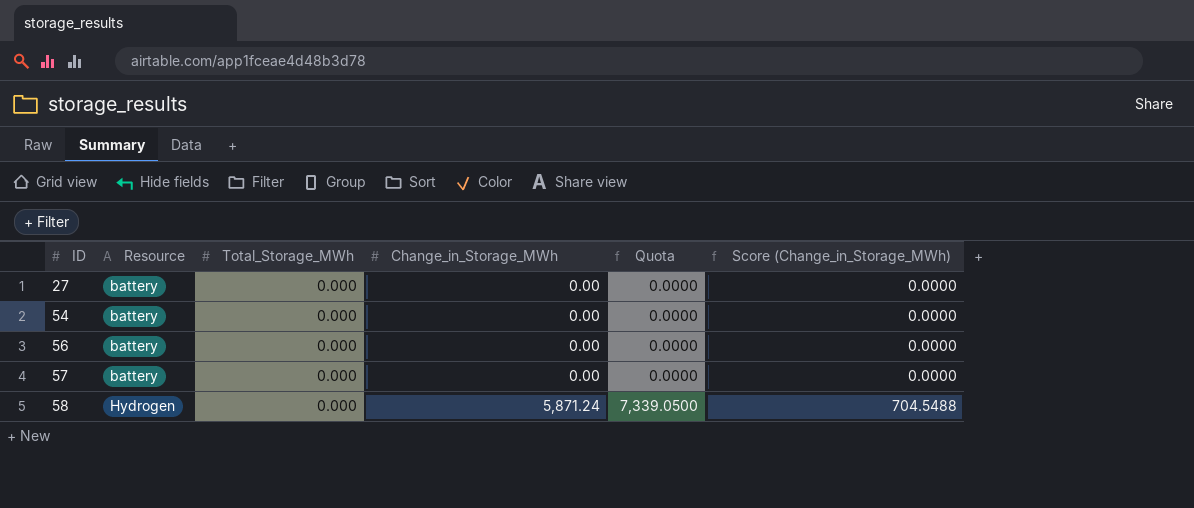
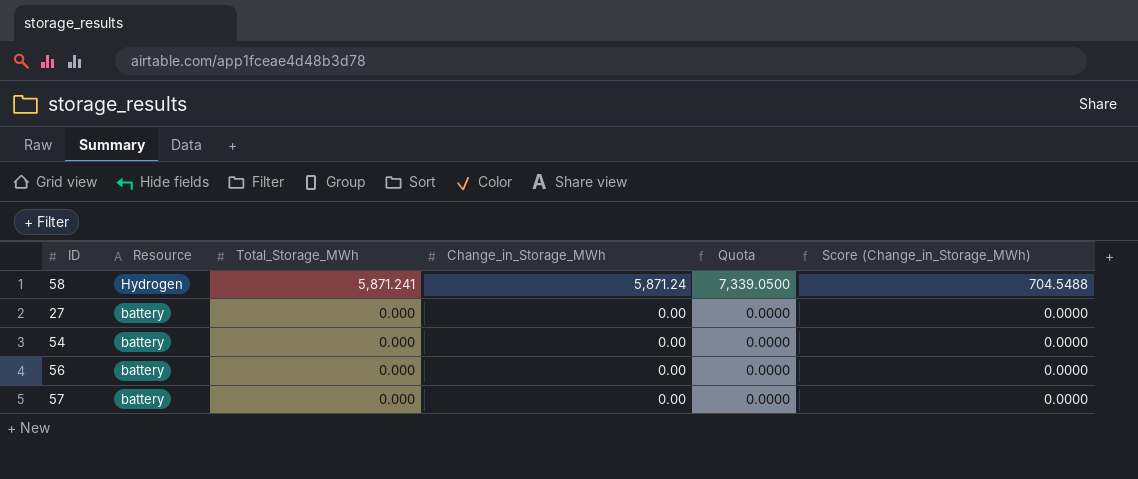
row order: ID ascending -> Resource descending
58 | Total_Storage_MWh: 0.000 -> 5,871.241

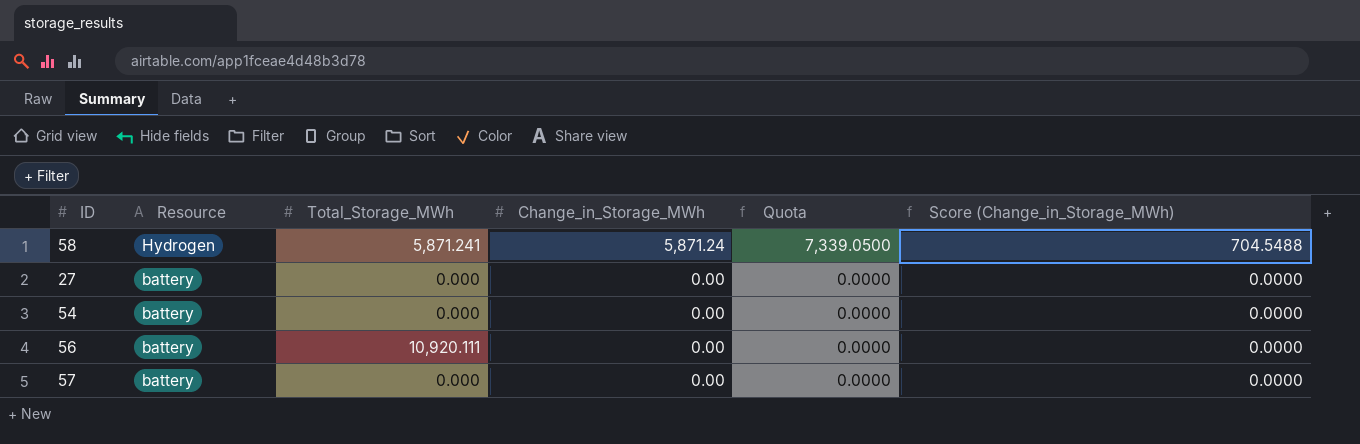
56 | Total_Storage_MWh: 0.000 -> 10,920.111

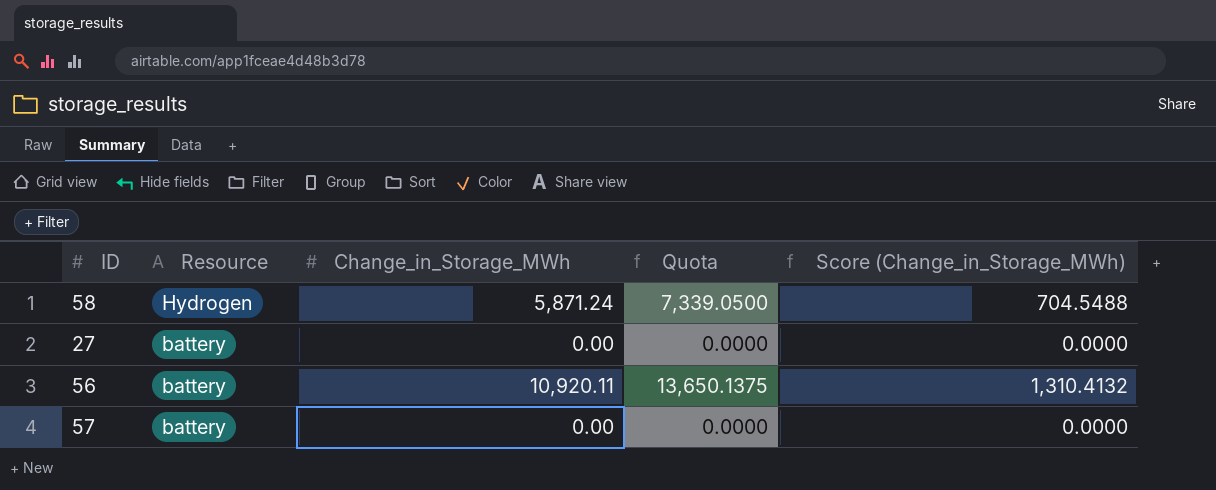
column Total_Storage_MWh | position: 3 -> none
row 54: battery | 0.000 | 0.00 | 0.0000 | 0.0000 -> none
56 | Change_in_Storage_MWh: 0.00 -> 10,920.11
56 | Quota: 0.0000 -> 13,650.1375
56 | Score (Change_in_Storage_MWh): 0.0000 -> 1,310.4132

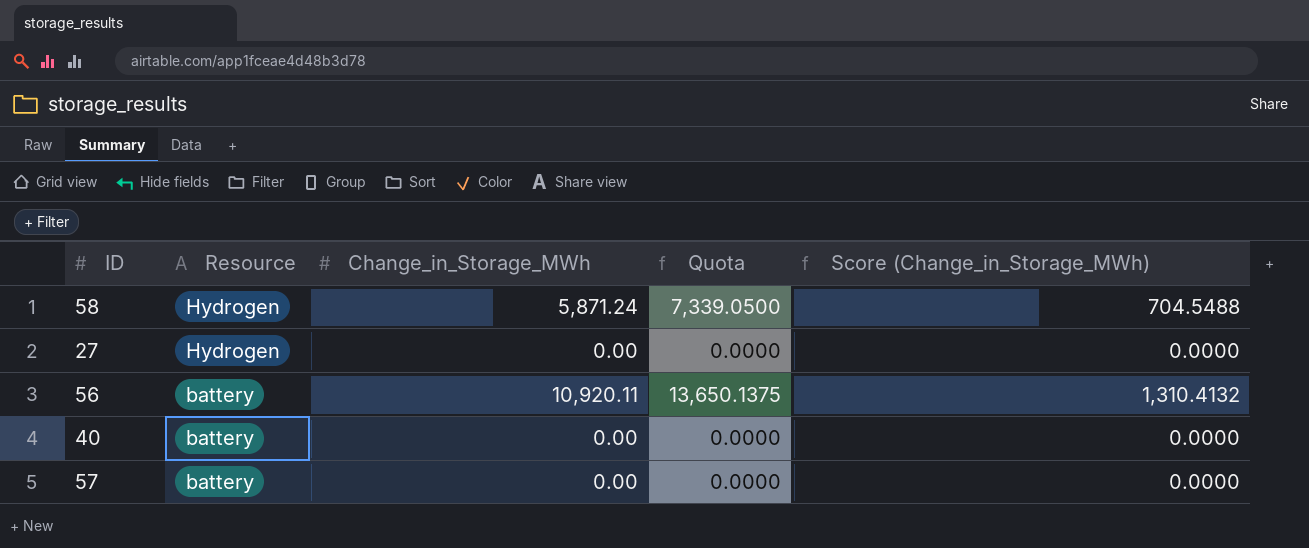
27 | Resource: battery -> Hydrogen
row 40: none -> battery | 0.00 | 0.0000 | 0.0000

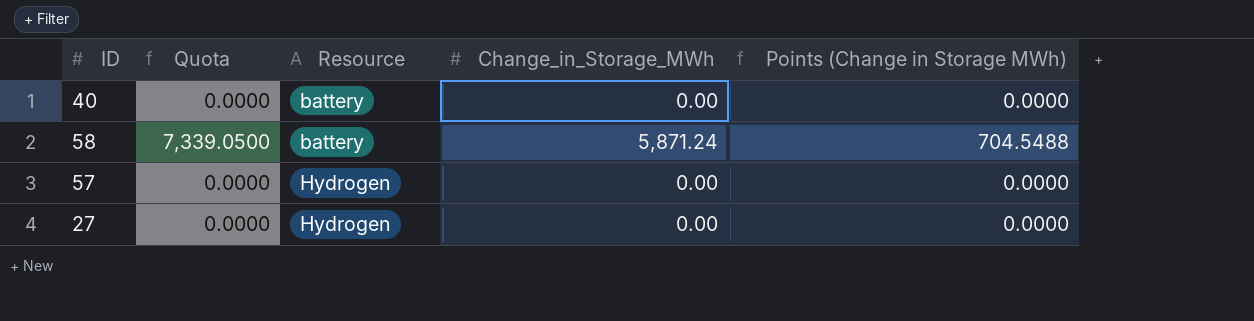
row order: Resource descending -> Resource ascending
column Quota | position: 4 -> 2
column name: Score (Change_in_Storage_MWh) -> Points (Change in Storage MWh)
row 56: battery | 10,920.11 | 13,650.1375 | 1,310.4132 -> none
58 | Resource: Hydrogen -> battery
57 | Resource: battery -> Hydrogen

